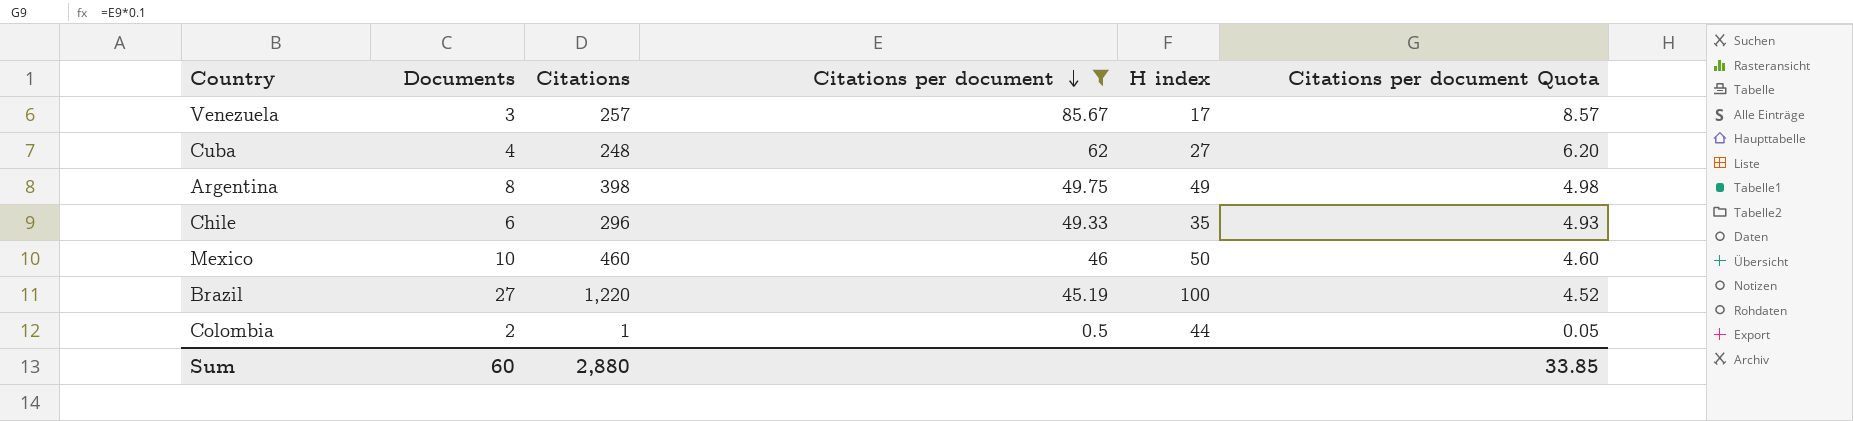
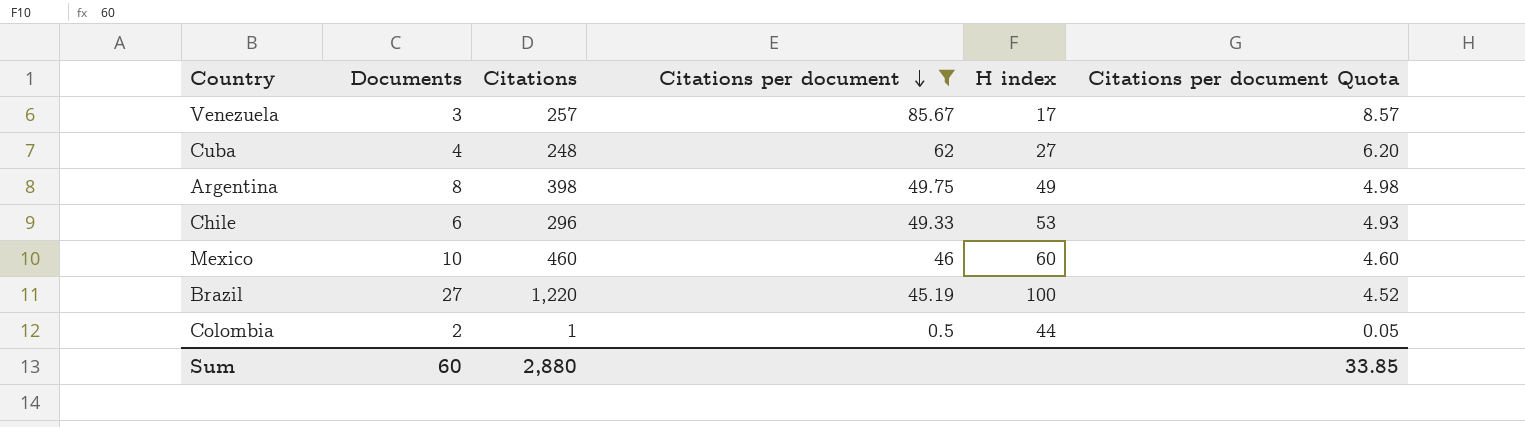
Chile | H index: 35 -> 53
Mexico | H index: 50 -> 60

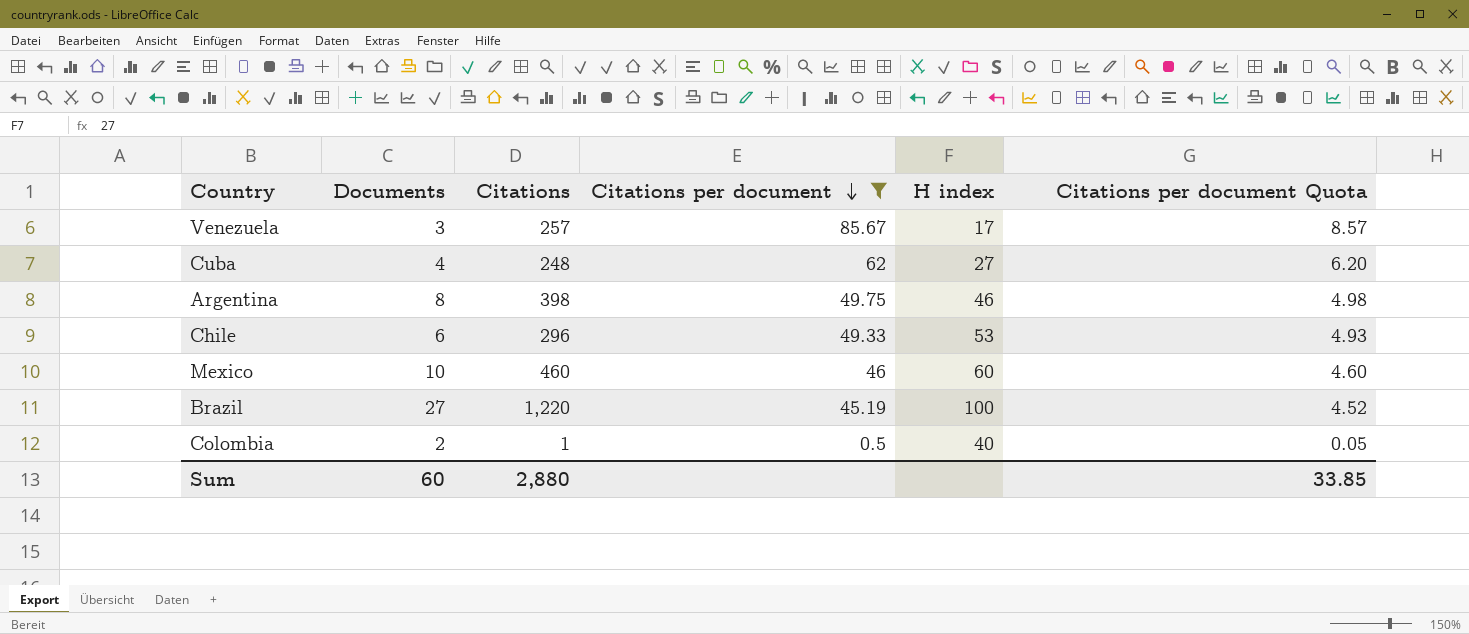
Argentina | H index: 49 -> 46
Colombia | H index: 44 -> 40

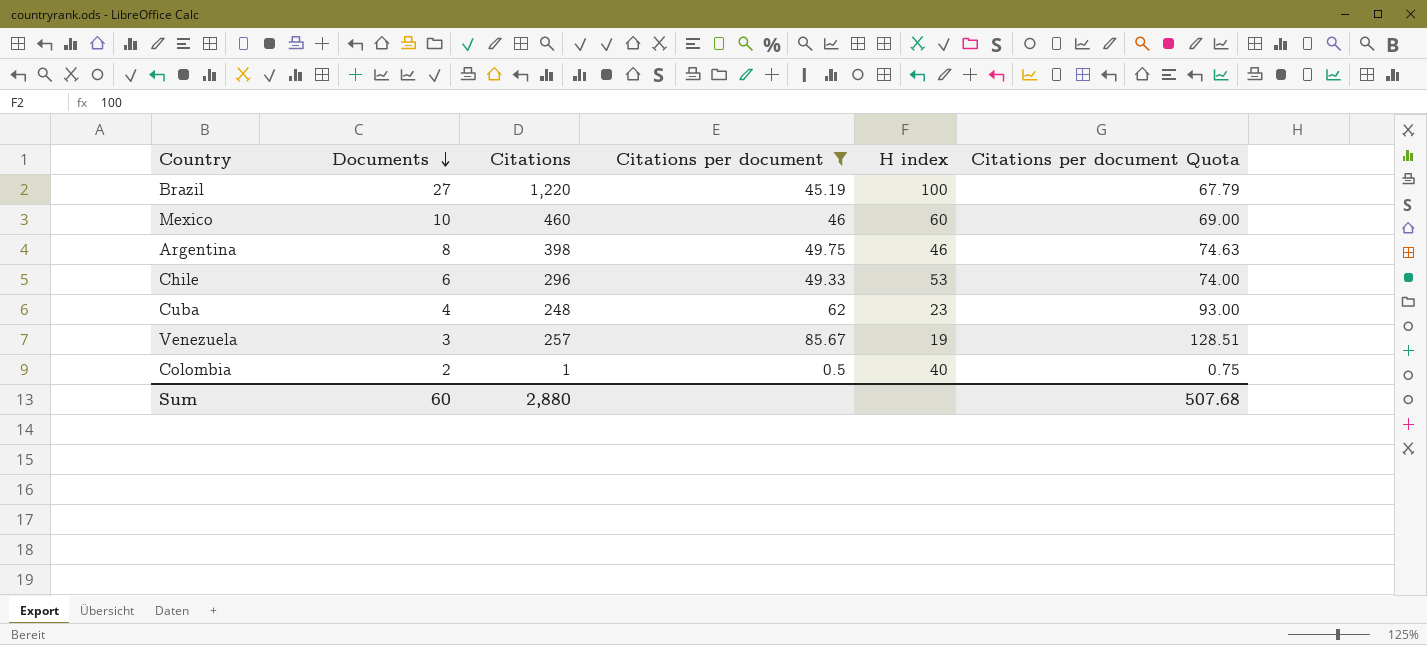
row order: Citations per document descending -> Documents descending
column Citations per document Quota | formula: [Citations per document] * 0.1 -> [Citations per document] * 1.5
Cuba | H index: 27 -> 23
Venezuela | H index: 17 -> 19
Sum | Citations per document Quota: 33.85 -> 507.68

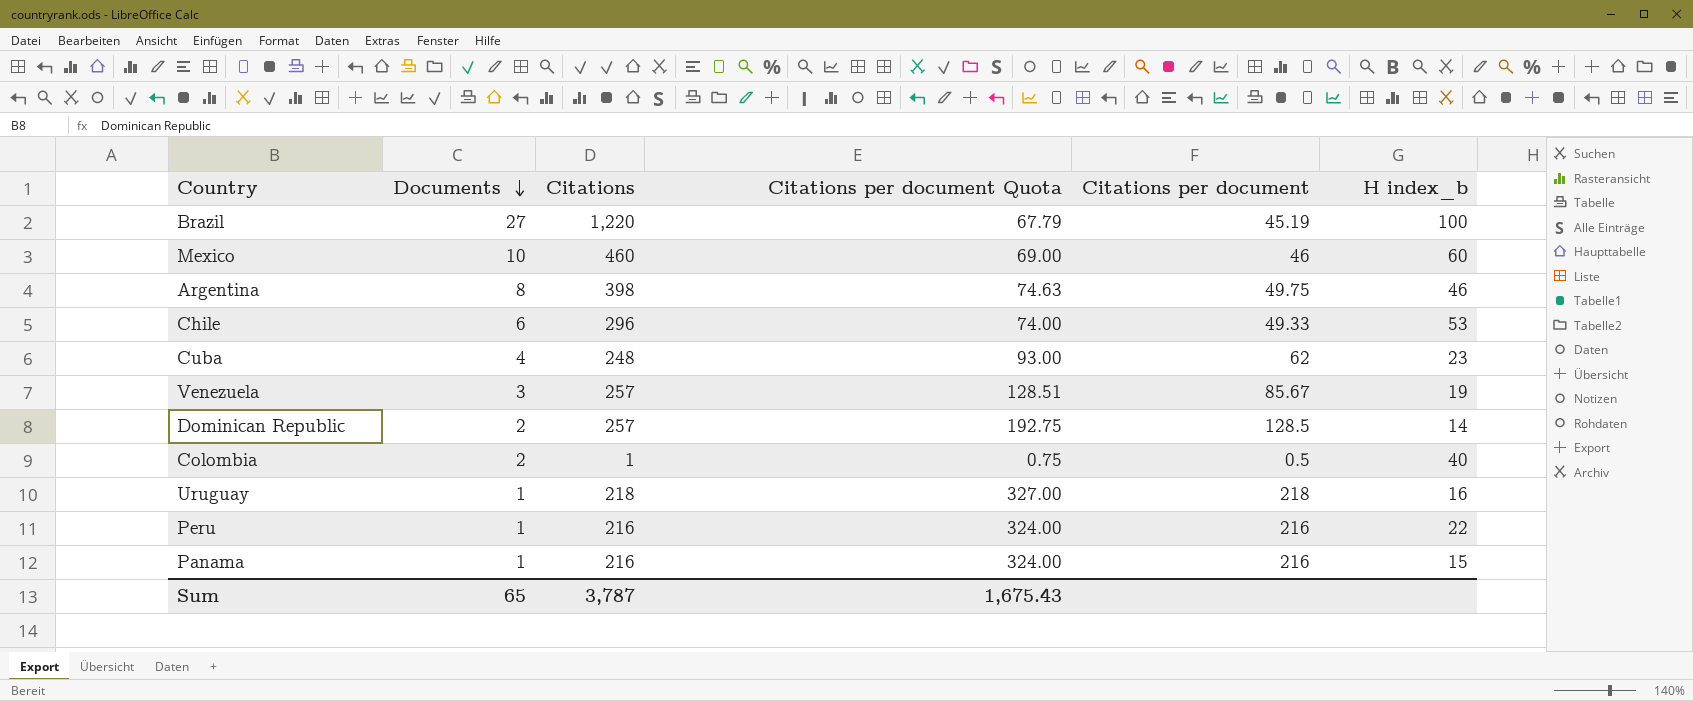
filter: Citations per document <= 85.67 -> none
column Citations per document Quota | position: 6 -> 4
column name: H index -> H index_b
Sum | Documents: 60 -> 65
Sum | Citations: 2,880 -> 3,787
Sum | Citations per document Quota: 507.68 -> 1,675.43

